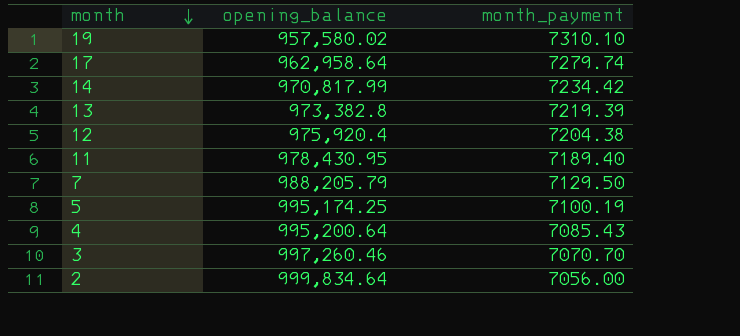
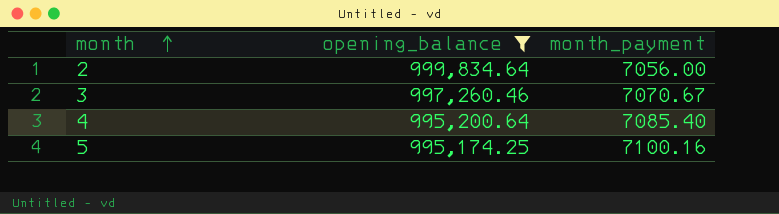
filter: none -> opening_balance >= 995,174.25
row order: month descending -> month ascending
3 | month_payment: 7070.70 -> 7070.67
4 | month_payment: 7085.43 -> 7085.40
5 | month_payment: 7100.19 -> 7100.16

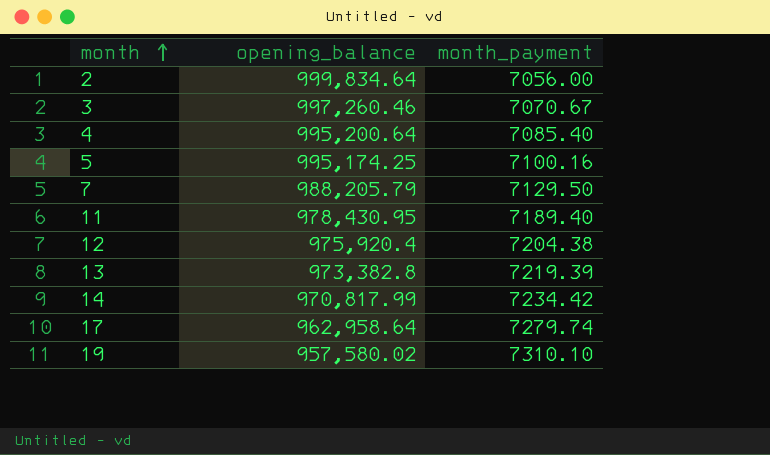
filter: opening_balance >= 995,174.25 -> none

